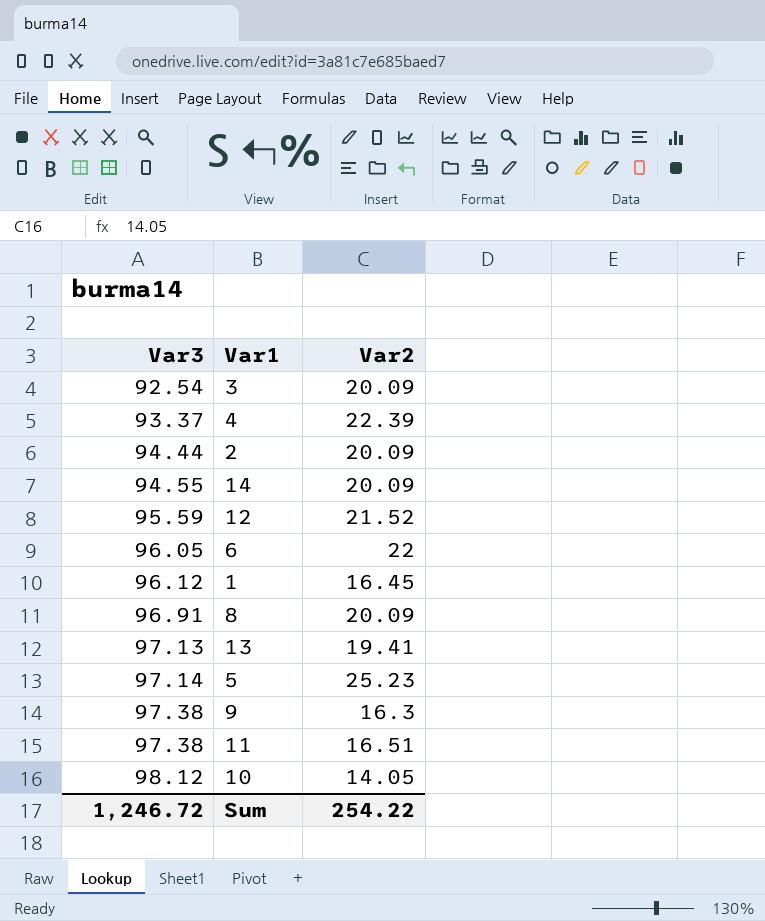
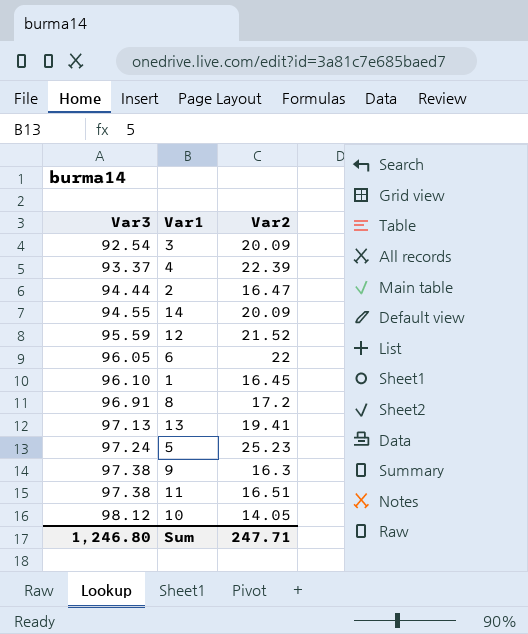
2 | Var2: 20.09 -> 16.47
1 | Var3: 96.12 -> 96.10
8 | Var2: 20.09 -> 17.2
5 | Var3: 97.14 -> 97.24
Sum | Var3: 1,246.72 -> 1,246.80
Sum | Var2: 254.22 -> 247.71

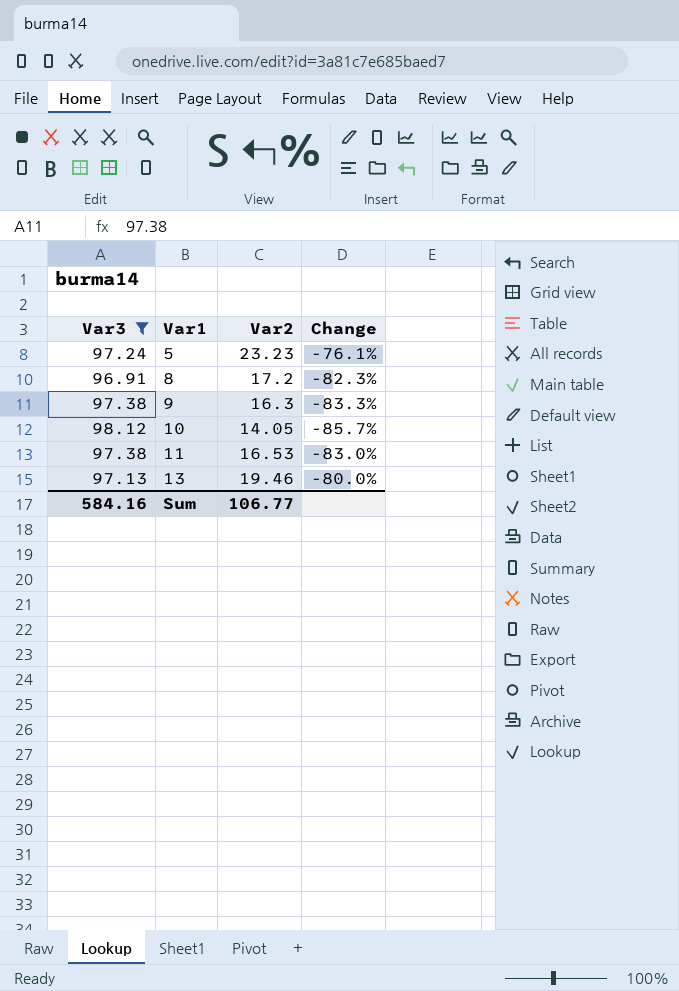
filter: none -> Var3 >= 96.91
row order: Var3 ascending -> Var1 ascending
column Change | formula: none -> ([Var2] - [Var3]) / [Var3]
5 | Var2: 25.23 -> 23.23
11 | Var2: 16.51 -> 16.53
13 | Var2: 19.41 -> 19.46
Sum | Var3: 1,246.80 -> 584.16
Sum | Var2: 247.71 -> 106.77

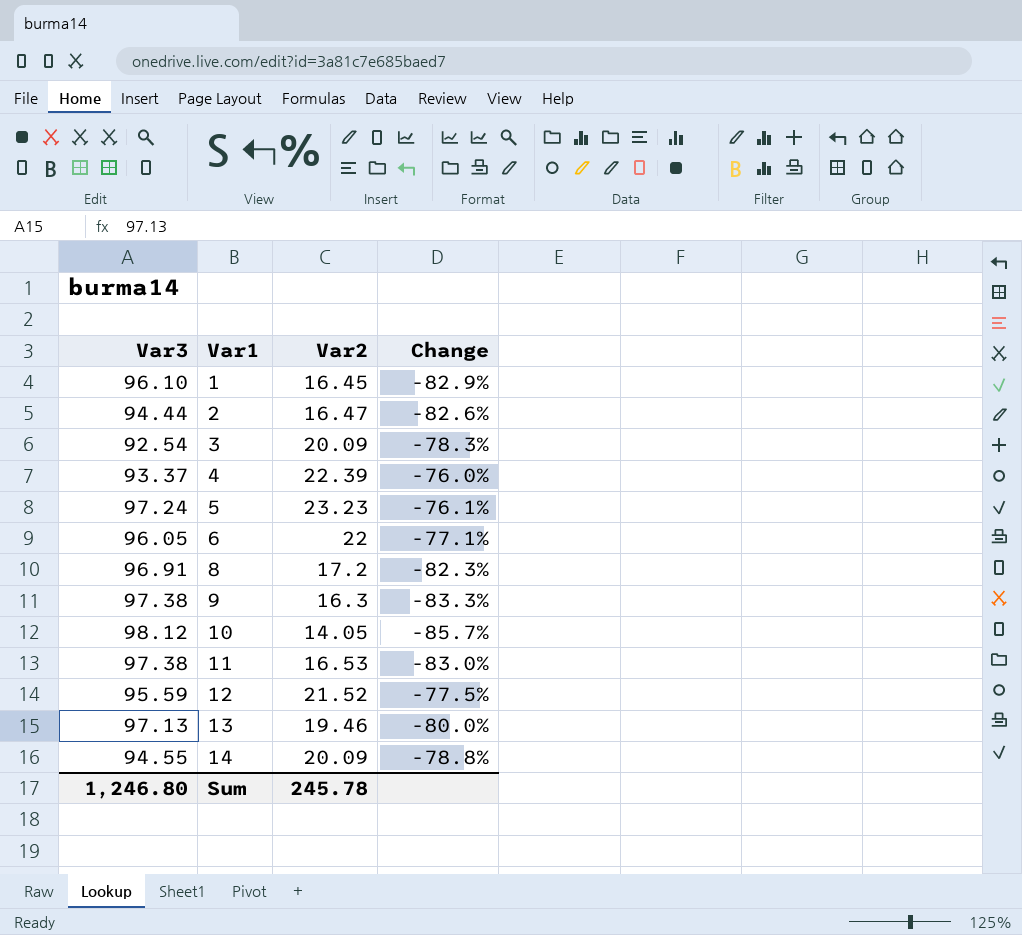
filter: Var3 >= 96.91 -> none
Sum | Var3: 584.16 -> 1,246.80
Sum | Var2: 106.77 -> 245.78

